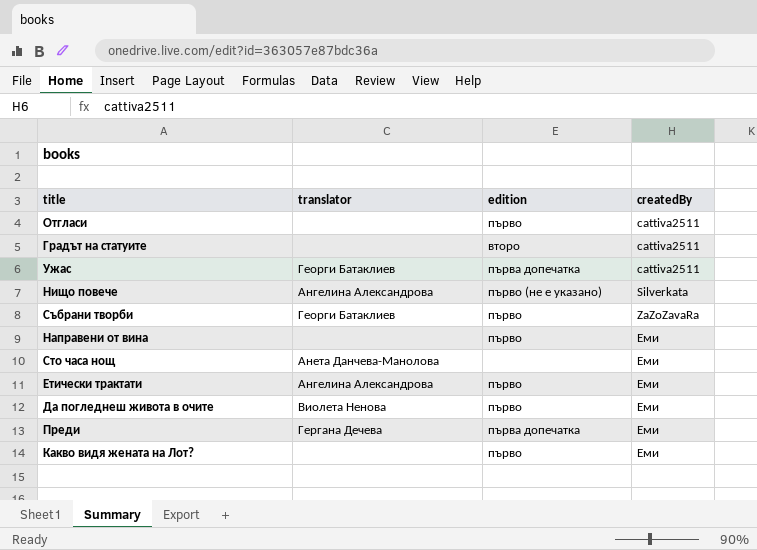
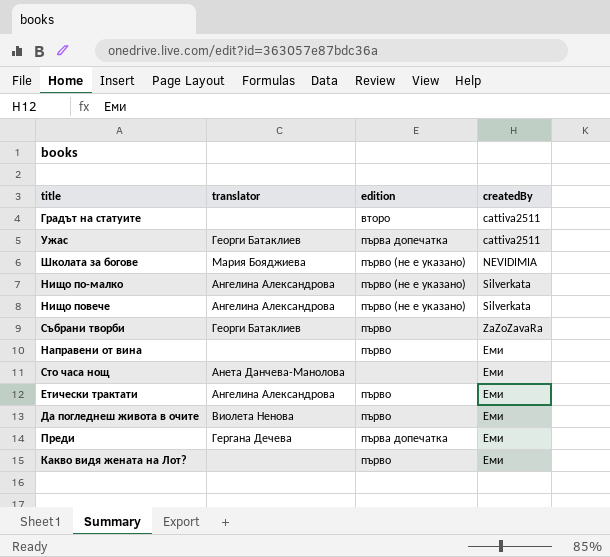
row Отгласи: none | първо | cattiva2511 -> none
row Школата за богове: none -> Мария Бояджиева | първо (не е указано) | NEVIDIMIA
row Нищо по-малко: none -> Ангелина Александрова | първо (не е указано) | Silverkata

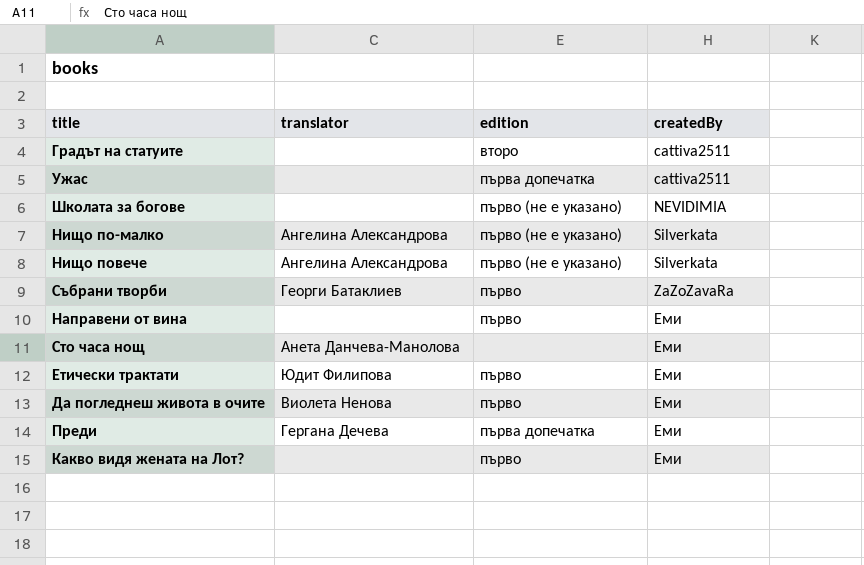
Ужас | translator: Георги Батаклиев -> none
Школата за богове | translator: Мария Бояджиева -> none
Етически трактати | translator: Ангелина Александрова -> Юдит Филипова

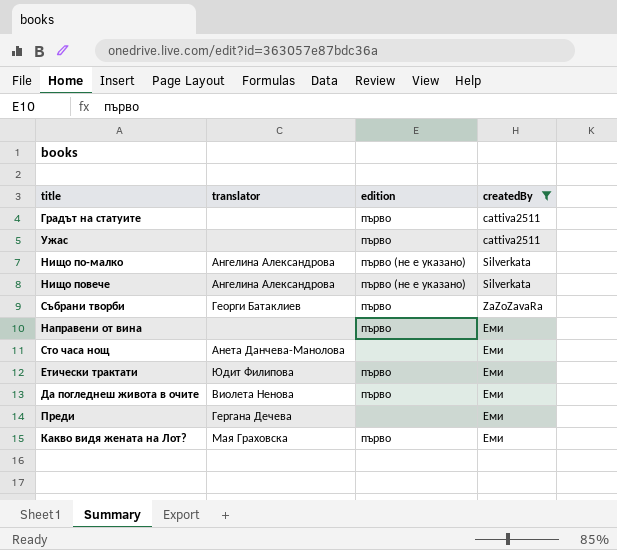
filter: none -> createdBy != NEVIDIMIA
Градът на статуите | edition: второ -> първо
Ужас | edition: първа допечатка -> първо
Преди | edition: първа допечатка -> none
Какво видя жената на Лот? | translator: none -> Мая Граховска

